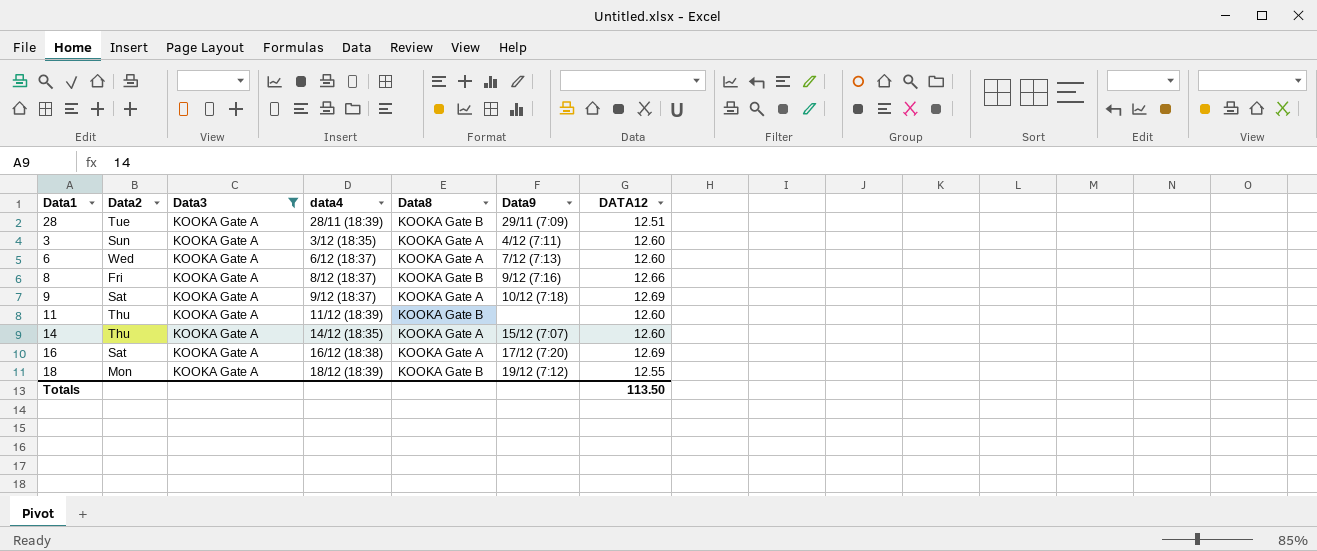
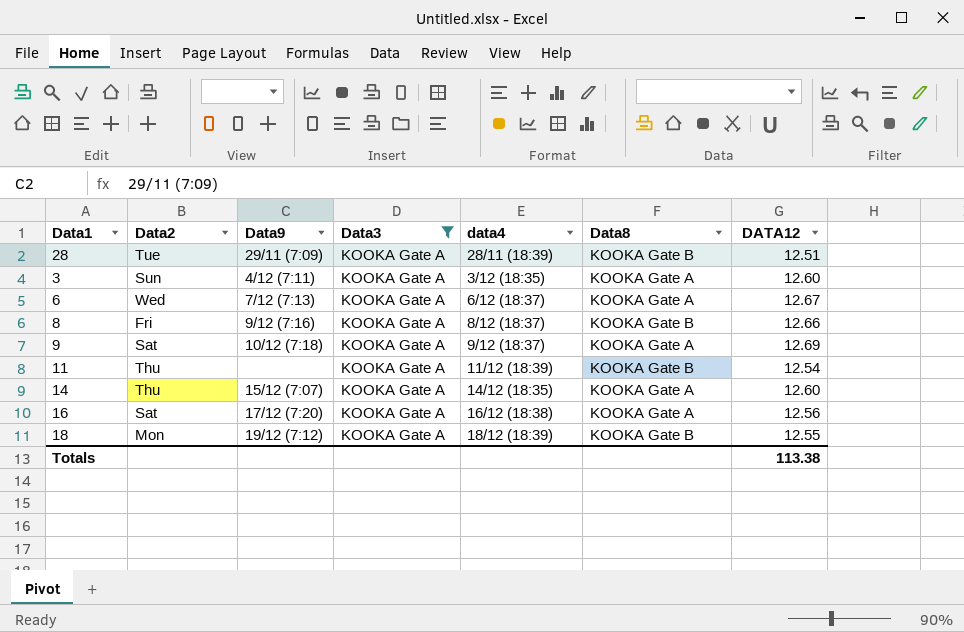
column Data9 | position: 6 -> 3
6 | DATA12: 12.60 -> 12.67
11 | DATA12: 12.60 -> 12.54
16 | DATA12: 12.69 -> 12.56
Totals | DATA12: 113.50 -> 113.38

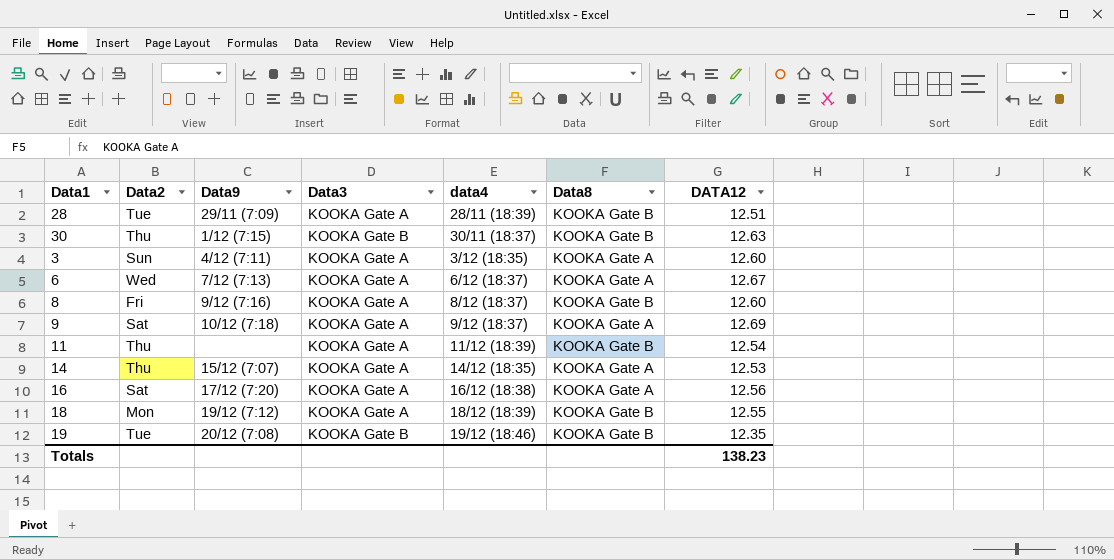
filter: Data3 = KOOKA Gate A -> none
8 | DATA12: 12.66 -> 12.60
14 | DATA12: 12.60 -> 12.53
Totals | DATA12: 113.38 -> 138.23

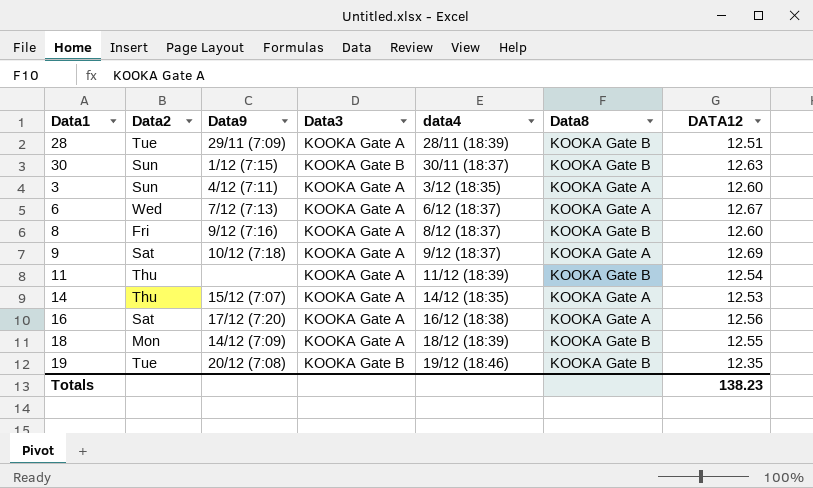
30 | Data2: Thu -> Sun
18 | Data9: 19/12 (7:12) -> 14/12 (7:09)

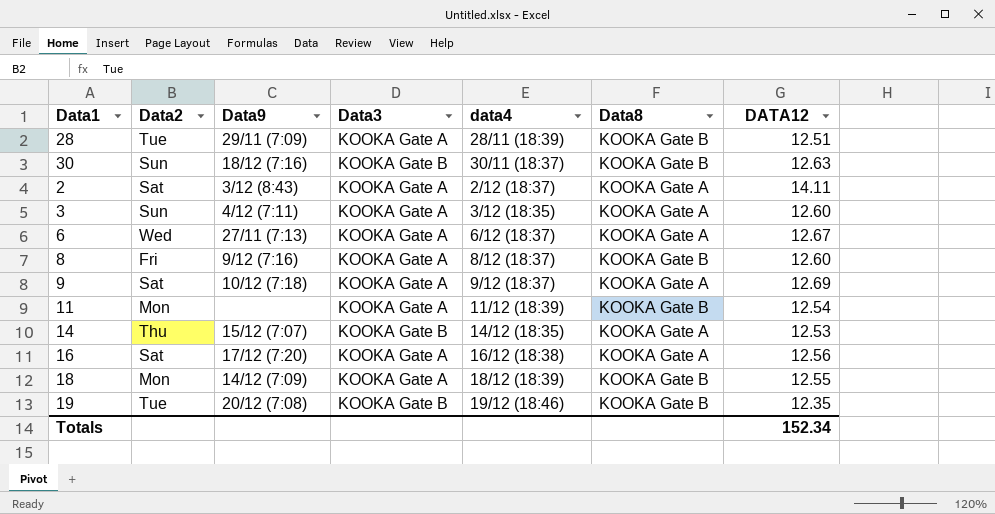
30 | Data9: 1/12 (7:15) -> 18/12 (7:16)
row 2: none -> Sat | 3/12 (8:43) | KOOKA Gate A | 2/12 (18:37) | KOOKA Gate A | 14.11
6 | Data9: 7/12 (7:13) -> 27/11 (7:13)
11 | Data2: Thu -> Mon
14 | Data3: KOOKA Gate A -> KOOKA Gate B
Totals | DATA12: 138.23 -> 152.34

